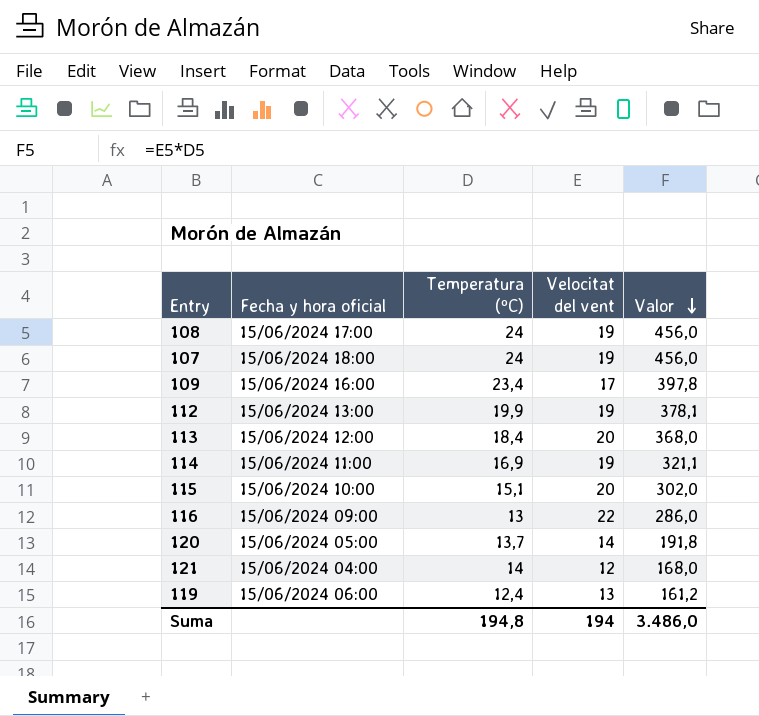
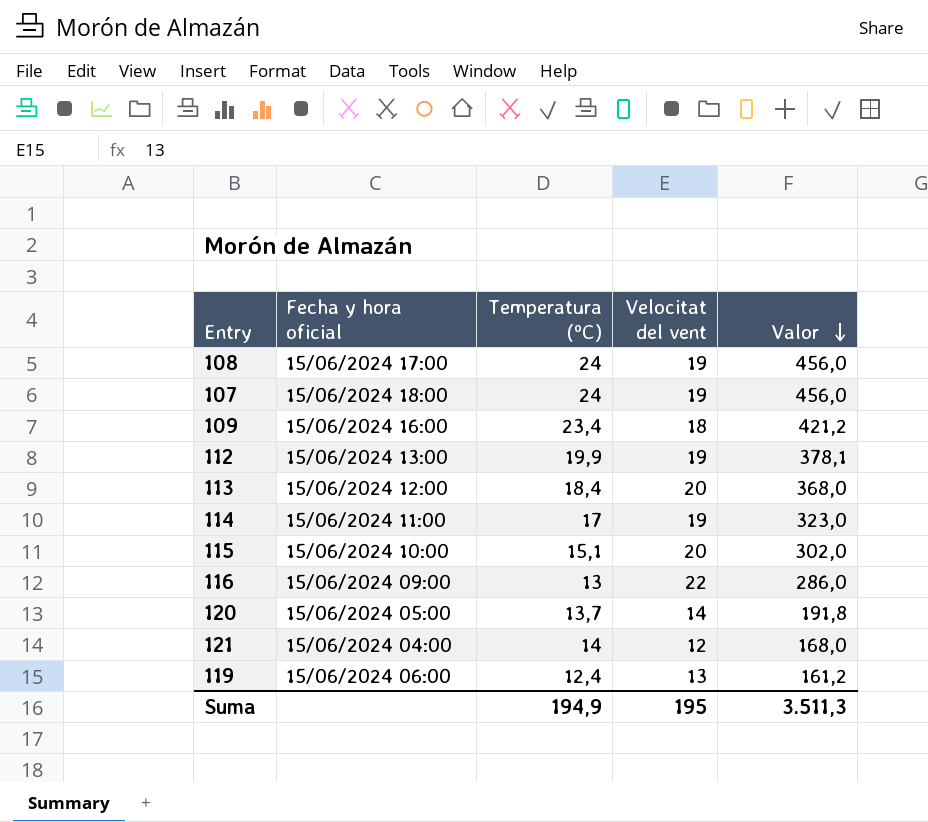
109 | Velocitat del vent: 17 -> 18
109 | Valor: 397,8 -> 421,2
114 | Temperatura (ºC): 16,9 -> 17
114 | Valor: 321,1 -> 323,0
Suma | Temperatura (ºC): 194,8 -> 194,9
Suma | Velocitat del vent: 194 -> 195
Suma | Valor: 3.486,0 -> 3.511,3

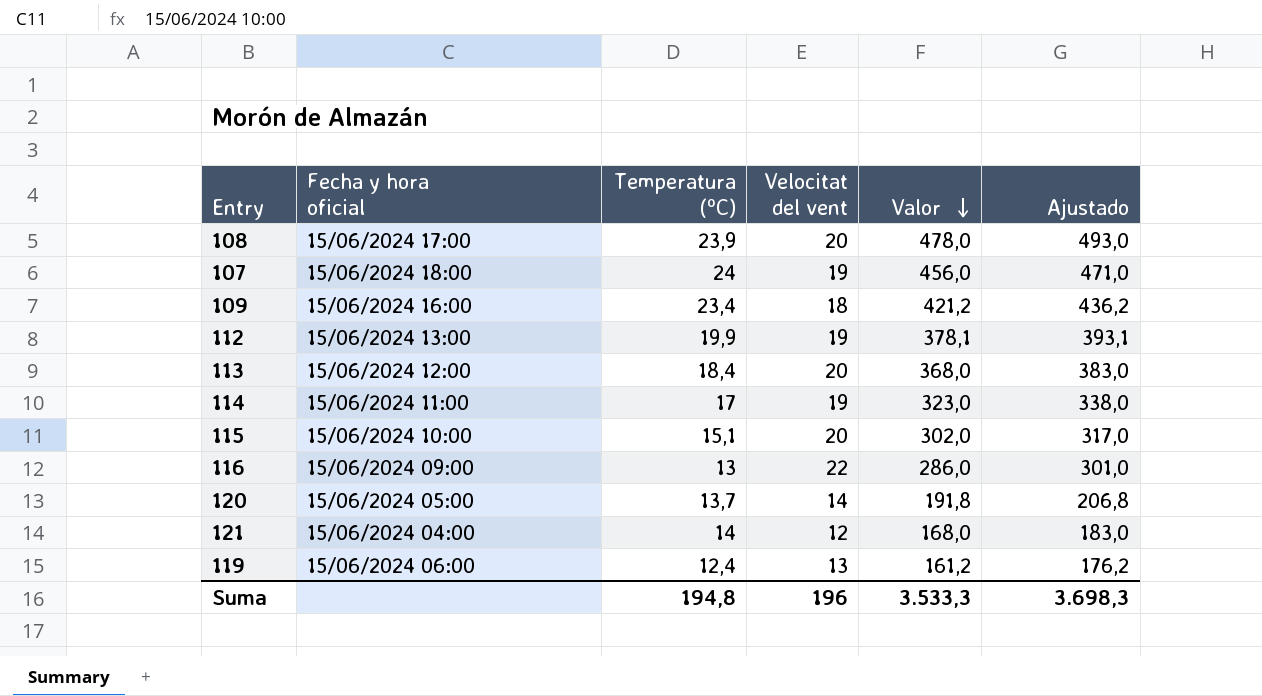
column Ajustado | formula: none -> [Valor] + 15
108 | Temperatura (ºC): 24 -> 23,9
108 | Velocitat del vent: 19 -> 20
108 | Valor: 456,0 -> 478,0
Suma | Temperatura (ºC): 194,9 -> 194,8
Suma | Velocitat del vent: 195 -> 196
Suma | Valor: 3.511,3 -> 3.533,3

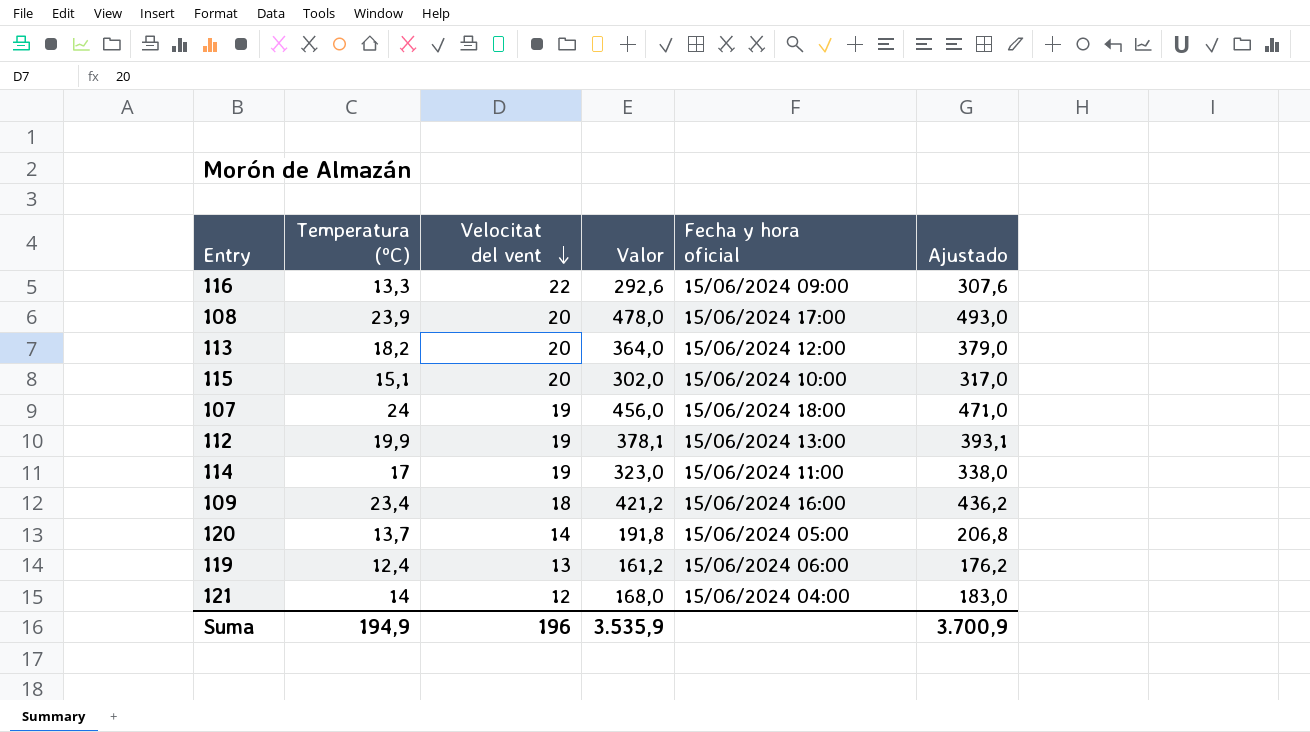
row order: Valor descending -> Velocitat del vent descending
column Fecha y hora oficial | position: 2 -> 5
116 | Temperatura (ºC): 13 -> 13,3
116 | Valor: 286,0 -> 292,6
116 | Ajustado: 301,0 -> 307,6
113 | Temperatura (ºC): 18,4 -> 18,2
113 | Valor: 368,0 -> 364,0
113 | Ajustado: 383,0 -> 379,0
Suma | Temperatura (ºC): 194,8 -> 194,9
Suma | Valor: 3.533,3 -> 3.535,9
Suma | Ajustado: 3.698,3 -> 3.700,9

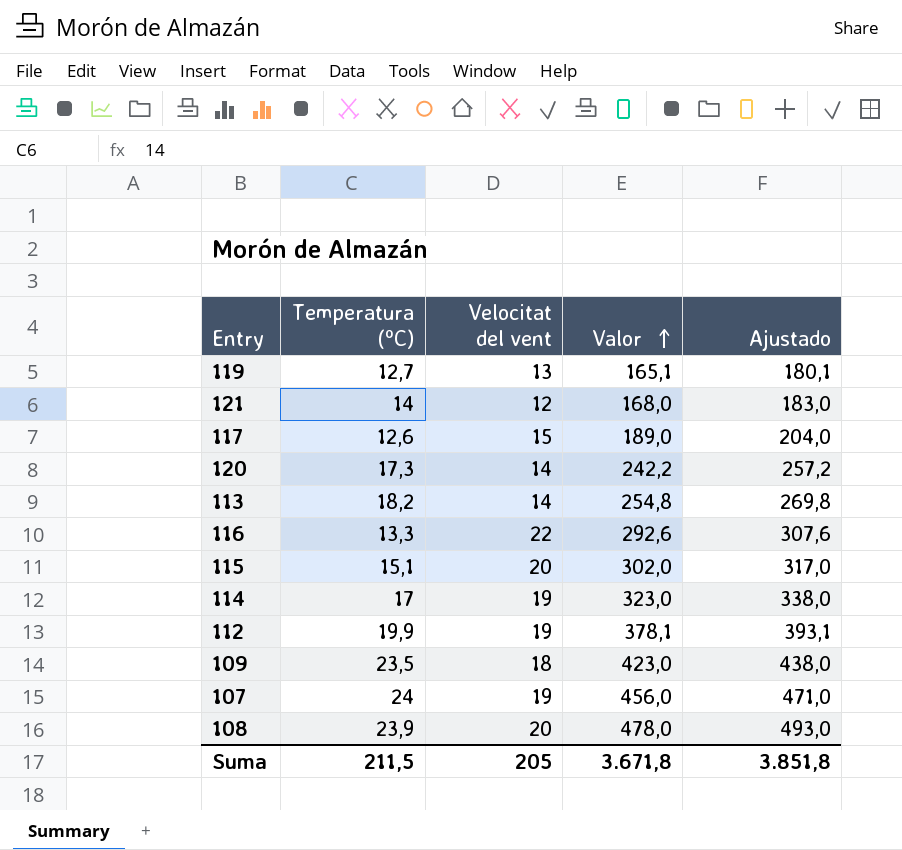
row order: Velocitat del vent descending -> Valor ascending
column Fecha y hora oficial | position: 5 -> none
119 | Temperatura (ºC): 12,4 -> 12,7
119 | Valor: 161,2 -> 165,1
119 | Ajustado: 176,2 -> 180,1
row 117: none -> 12,6 | 15 | 189,0 | 204,0
120 | Temperatura (ºC): 13,7 -> 17,3
120 | Valor: 191,8 -> 242,2
120 | Ajustado: 206,8 -> 257,2
113 | Velocitat del vent: 20 -> 14
113 | Valor: 364,0 -> 254,8
113 | Ajustado: 379,0 -> 269,8
109 | Temperatura (ºC): 23,4 -> 23,5
109 | Valor: 421,2 -> 423,0
109 | Ajustado: 436,2 -> 438,0
Suma | Temperatura (ºC): 194,9 -> 211,5
Suma | Velocitat del vent: 196 -> 205
Suma | Valor: 3.535,9 -> 3.671,8
Suma | Ajustado: 3.700,9 -> 3.851,8

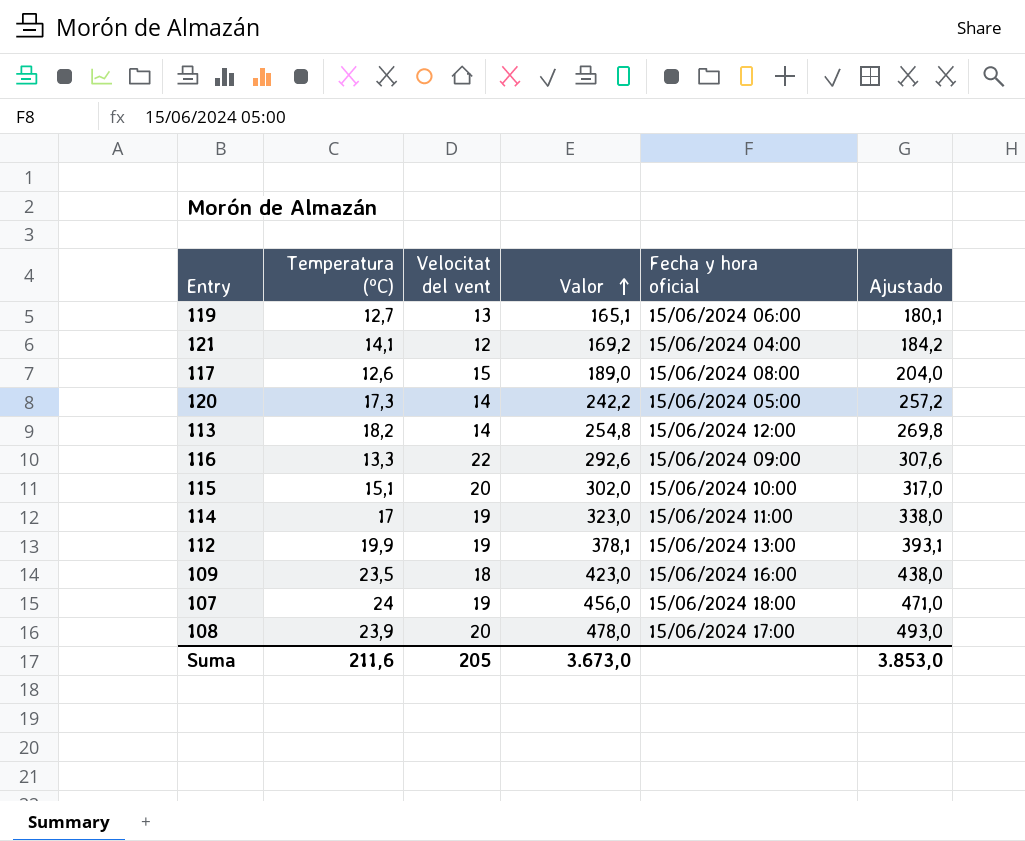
column Fecha y hora oficial | position: none -> 5
121 | Temperatura (ºC): 14 -> 14,1
121 | Valor: 168,0 -> 169,2
121 | Ajustado: 183,0 -> 184,2
Suma | Temperatura (ºC): 211,5 -> 211,6
Suma | Valor: 3.671,8 -> 3.673,0
Suma | Ajustado: 3.851,8 -> 3.853,0

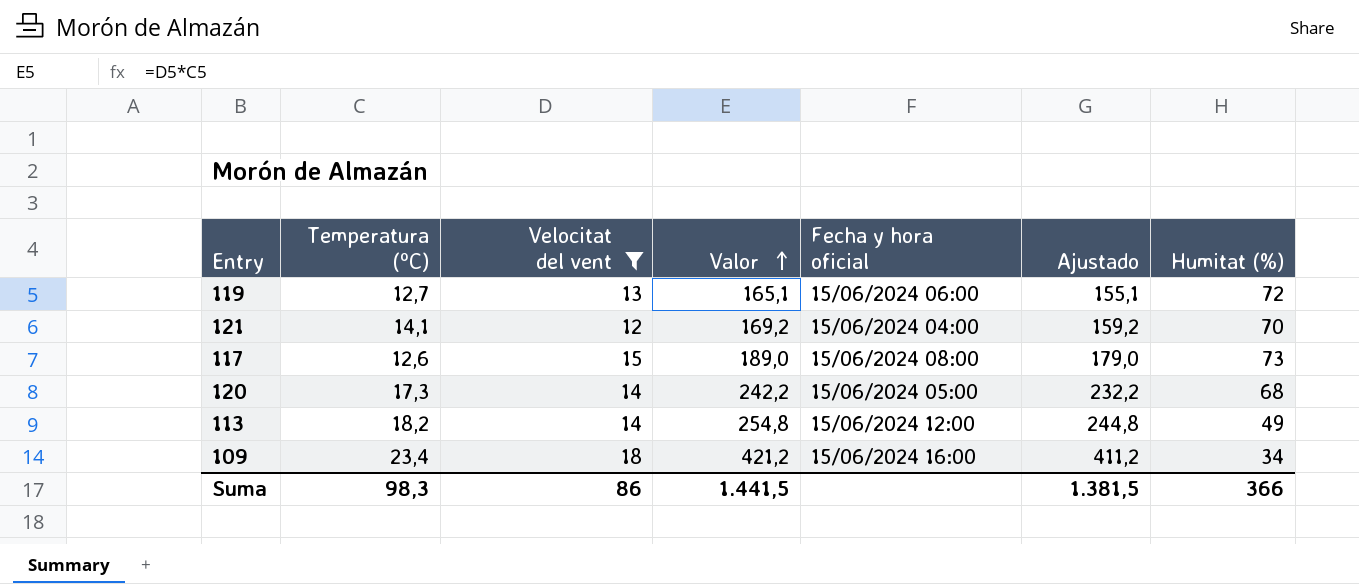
filter: none -> Velocitat del vent <= 18
column Ajustado | formula: [Valor] + 15 -> [Valor] - 10
column Humitat (%) | position: none -> 7
109 | Temperatura (ºC): 23,5 -> 23,4
109 | Valor: 423,0 -> 421,2
Suma | Temperatura (ºC): 211,6 -> 98,3
Suma | Velocitat del vent: 205 -> 86
Suma | Valor: 3.673,0 -> 1.441,5
Suma | Ajustado: 3.853,0 -> 1.381,5

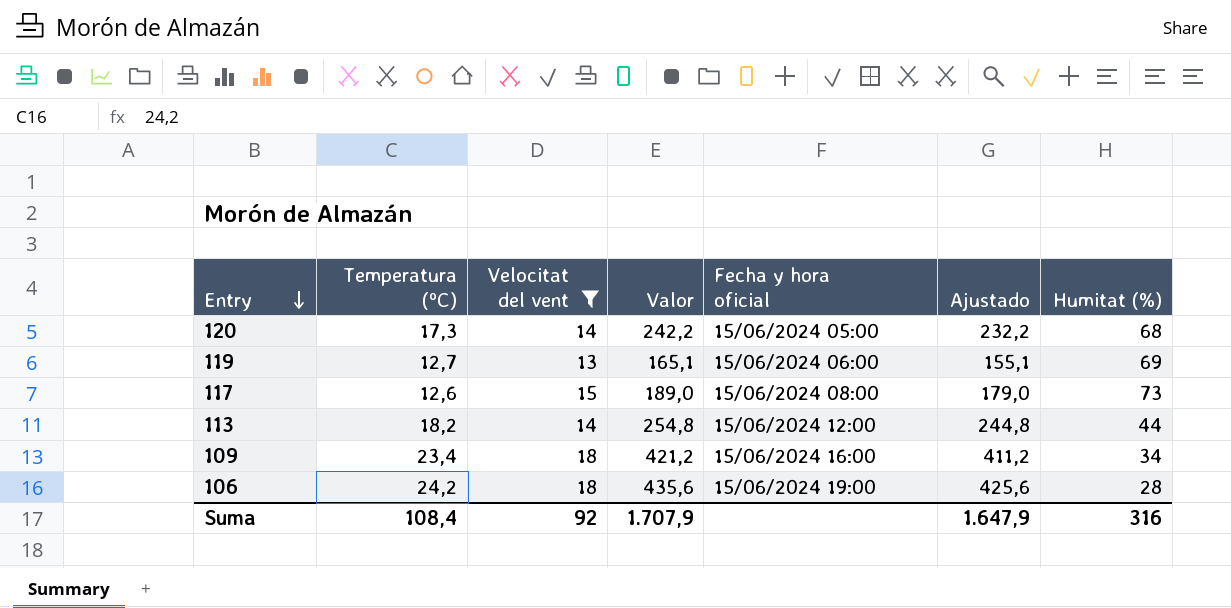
row order: Valor ascending -> Entry descending
row 121: 14,1 | 12 | 169,2 | 15/06/2024 04:00 | 159,2 | 70 -> none
119 | Humitat (%): 72 -> 69
113 | Humitat (%): 49 -> 44
row 106: none -> 24,2 | 18 | 435,6 | 15/06/2024 19:00 | 425,6 | 28
Suma | Temperatura (ºC): 98,3 -> 108,4
Suma | Velocitat del vent: 86 -> 92
Suma | Valor: 1.441,5 -> 1.707,9
Suma | Ajustado: 1.381,5 -> 1.647,9
Suma | Humitat (%): 366 -> 316

